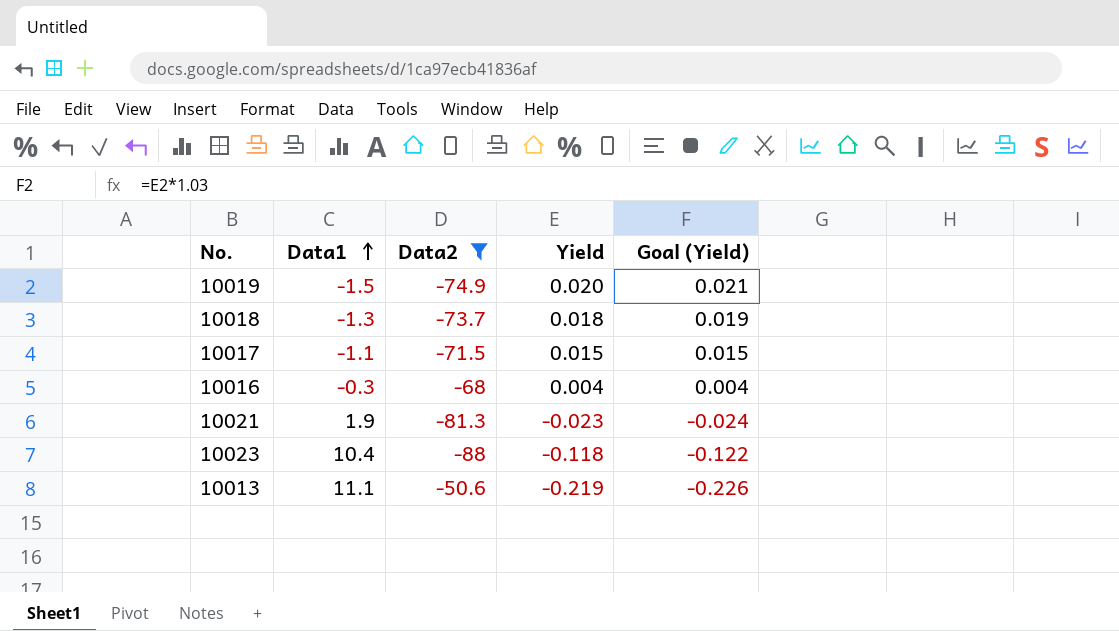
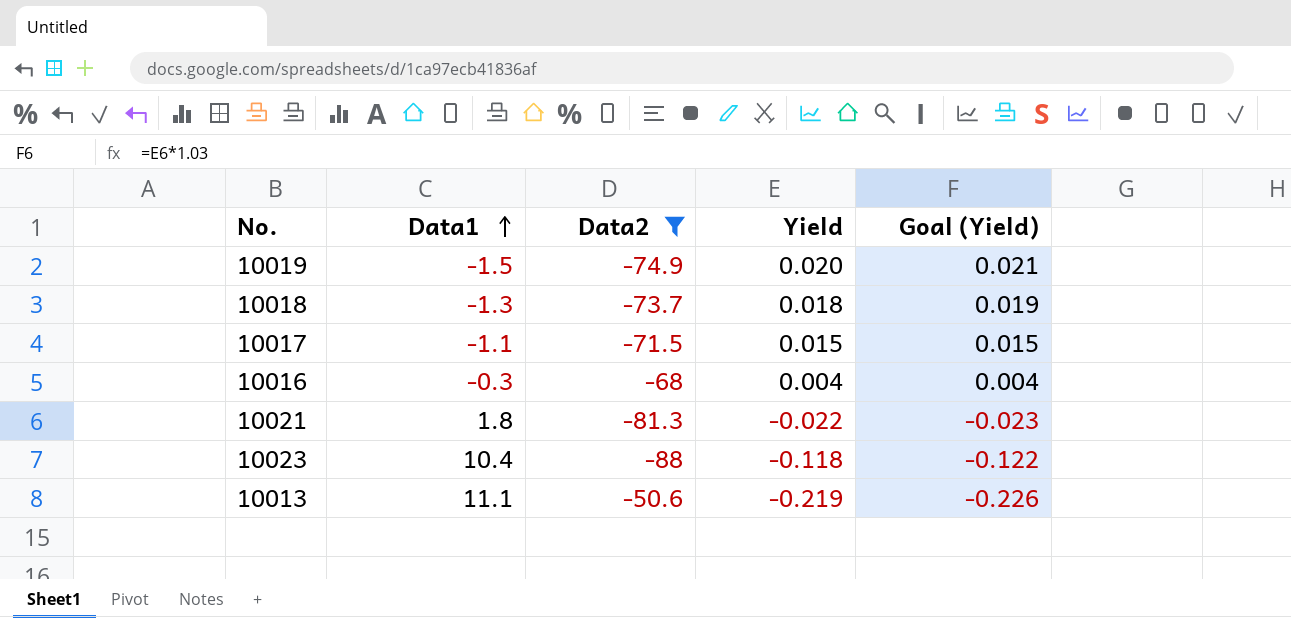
10021 | Data1: 1.9 -> 1.8
10021 | Yield: -0.023 -> -0.022
10021 | Goal (Yield): -0.024 -> -0.023

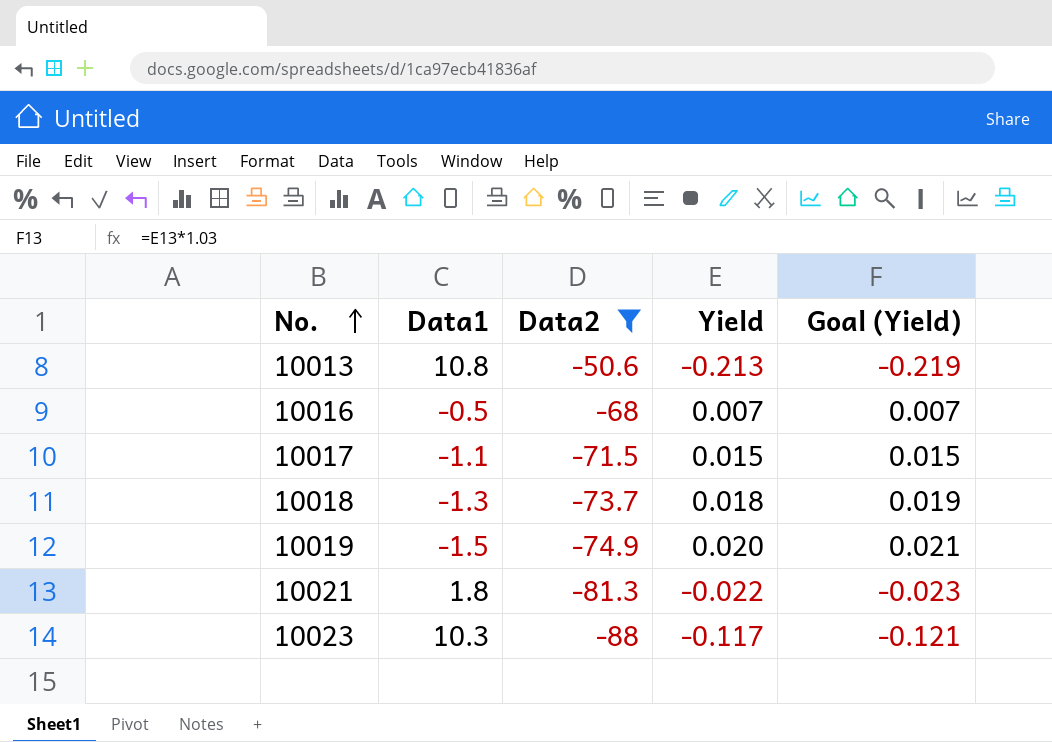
row order: Data1 ascending -> No. ascending
10013 | Data1: 11.1 -> 10.8
10013 | Yield: -0.219 -> -0.213
10013 | Goal (Yield): -0.226 -> -0.219
10016 | Data1: -0.3 -> -0.5
10016 | Yield: 0.004 -> 0.007
10016 | Goal (Yield): 0.004 -> 0.007
10023 | Data1: 10.4 -> 10.3
10023 | Yield: -0.118 -> -0.117
10023 | Goal (Yield): -0.122 -> -0.121

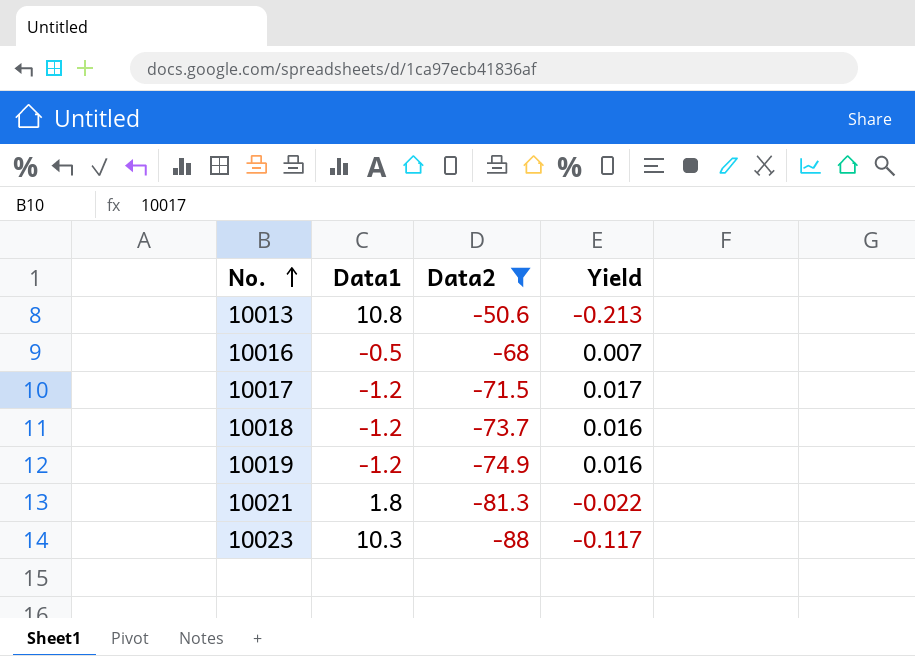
column Goal (Yield) | formula: [Yield] * 1.03 -> none
10017 | Data1: -1.1 -> -1.2
10017 | Yield: 0.015 -> 0.017
10018 | Data1: -1.3 -> -1.2
10018 | Yield: 0.018 -> 0.016
10019 | Data1: -1.5 -> -1.2
10019 | Yield: 0.020 -> 0.016

